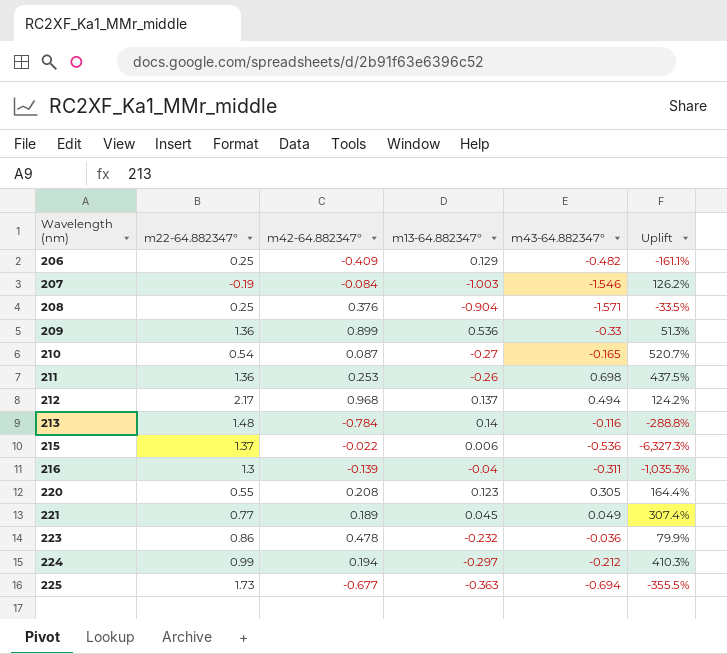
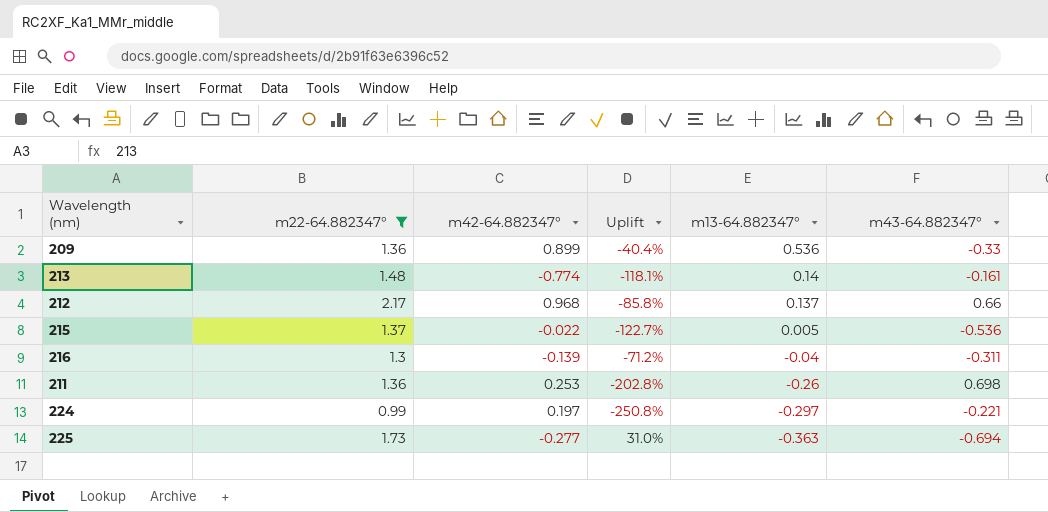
filter: none -> m22-64.882347° >= 0.99
row order: Wavelength (nm) ascending -> m13-64.882347° descending
column Uplift | formula: ([m22-64.882347°] - [m42-64.882347°]) / [m42-64.882347°] -> ([m13-64.882347°] - [m42-64.882347°]) / [m42-64.882347°]
column Uplift | position: 6 -> 4
213 | m42-64.882347°: -0.784 -> -0.774
213 | m43-64.882347°: -0.116 -> -0.161
212 | m43-64.882347°: 0.494 -> 0.66
215 | m13-64.882347°: 0.006 -> 0.005
224 | m42-64.882347°: 0.194 -> 0.197
224 | m43-64.882347°: -0.212 -> -0.221
225 | m42-64.882347°: -0.677 -> -0.277

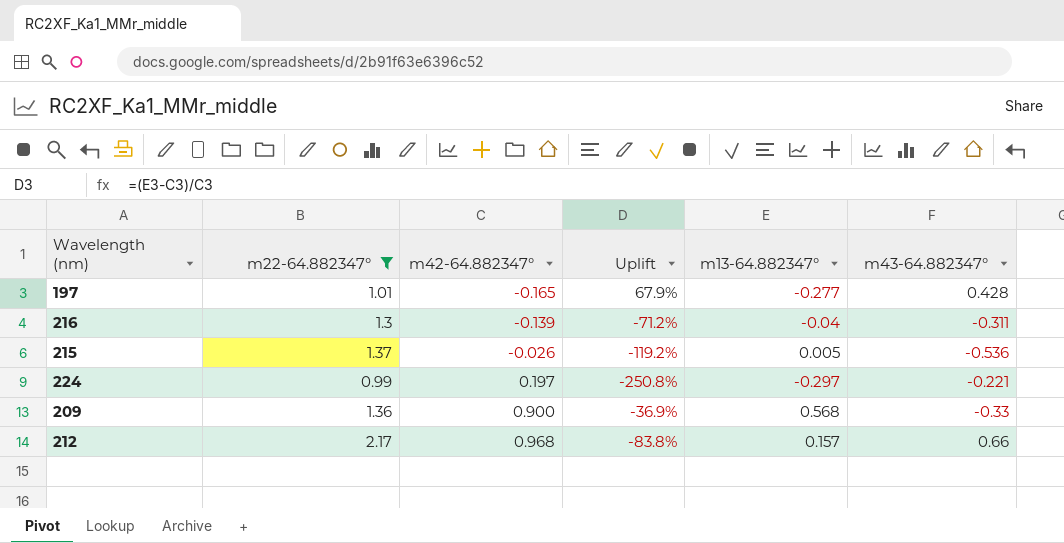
row order: m13-64.882347° descending -> m42-64.882347° ascending
row 213: 1.48 | -0.774 | -118.1% | 0.14 | -0.161 -> none
row 211: 1.36 | 0.253 | -202.8% | -0.26 | 0.698 -> none
row 225: 1.73 | -0.277 | 31.0% | -0.363 | -0.694 -> none
row 197: none -> 1.01 | -0.165 | 67.9% | -0.277 | 0.428
215 | m42-64.882347°: -0.022 -> -0.026
215 | Uplift: -122.7% -> -119.2%
209 | m42-64.882347°: 0.899 -> 0.900
209 | Uplift: -40.4% -> -36.9%
209 | m13-64.882347°: 0.536 -> 0.568
212 | Uplift: -85.8% -> -83.8%
212 | m13-64.882347°: 0.137 -> 0.157

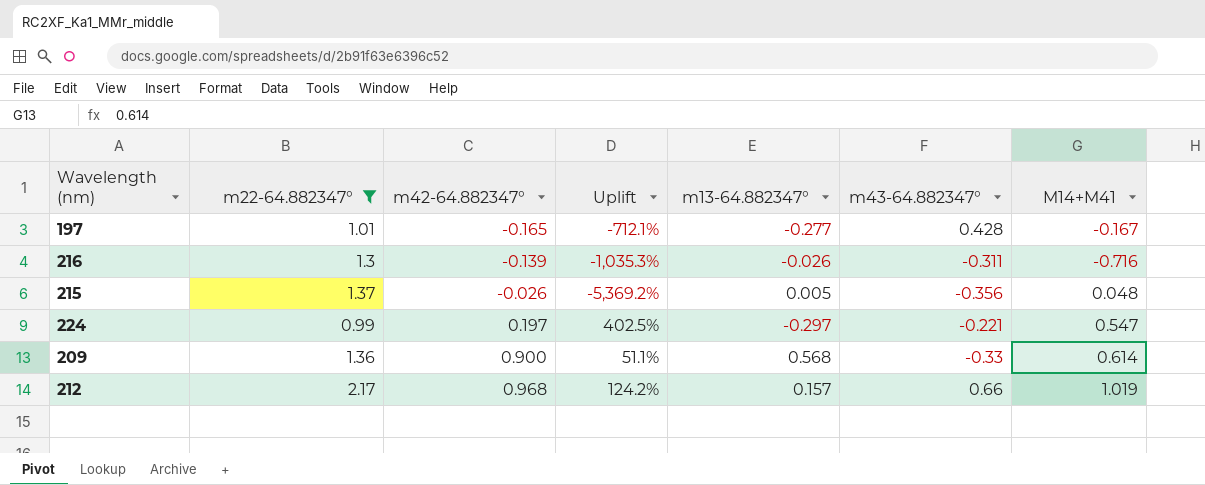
column Uplift | formula: ([m13-64.882347°] - [m42-64.882347°]) / [m42-64.882347°] -> ([m22-64.882347°] - [m42-64.882347°]) / [m42-64.882347°]
column M14+M41 | position: none -> 7
216 | m13-64.882347°: -0.04 -> -0.026
215 | m43-64.882347°: -0.536 -> -0.356

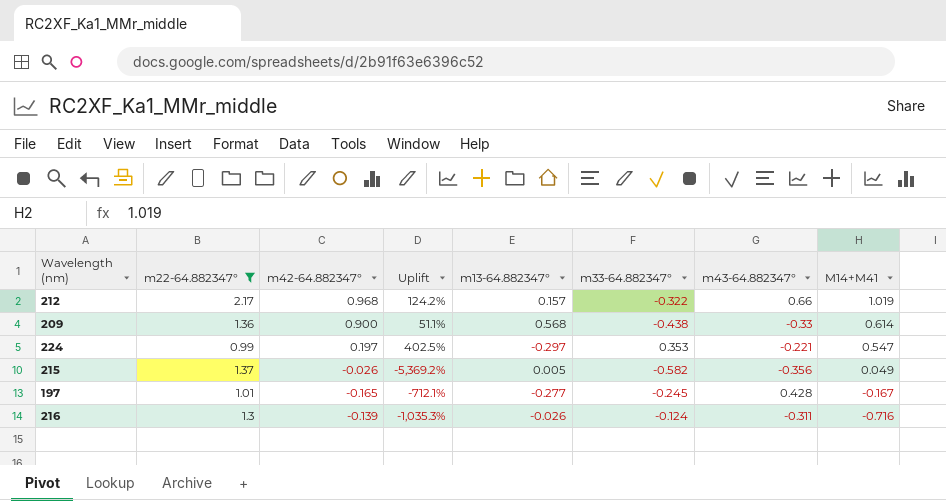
row order: m42-64.882347° ascending -> M14+M41 descending
column m33-64.882347° | position: none -> 6
215 | M14+M41: 0.048 -> 0.049

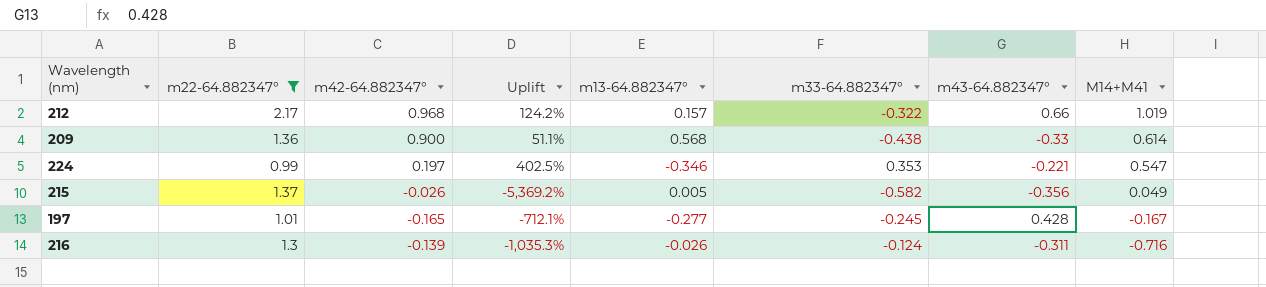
224 | m13-64.882347°: -0.297 -> -0.346

